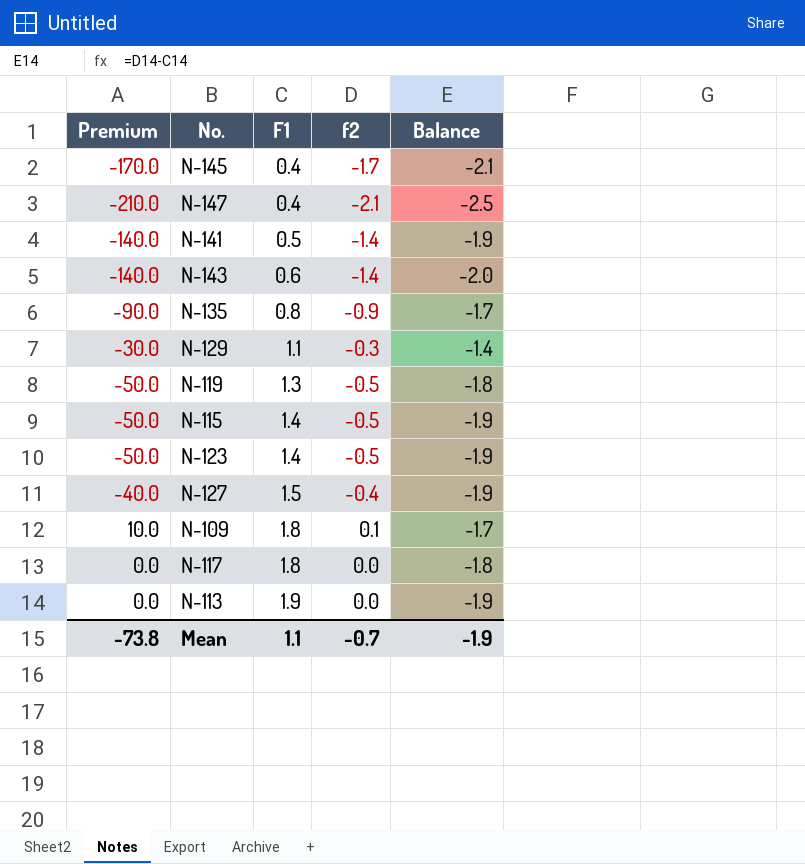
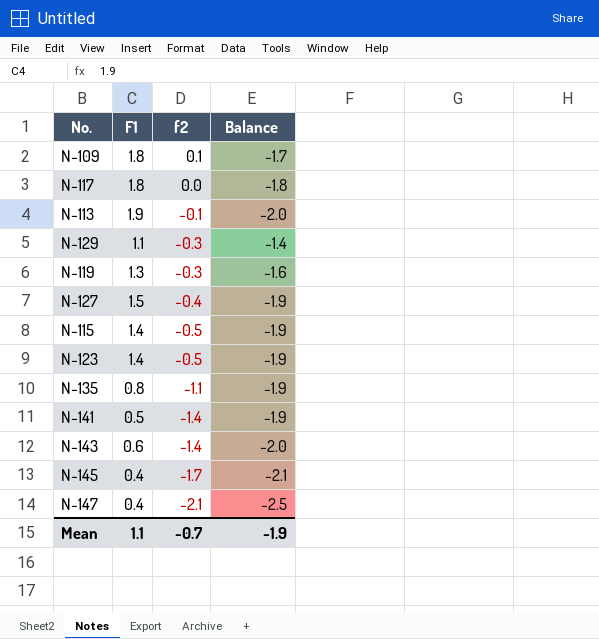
row order: F1 ascending -> f2 descending
column Premium | formula: [f2] * 100 -> none
N-113 | f2: 0.0 -> -0.1
N-113 | Balance: -1.9 -> -2.0
N-119 | f2: -0.5 -> -0.3
N-119 | Balance: -1.8 -> -1.6
N-135 | f2: -0.9 -> -1.1
N-135 | Balance: -1.7 -> -1.9

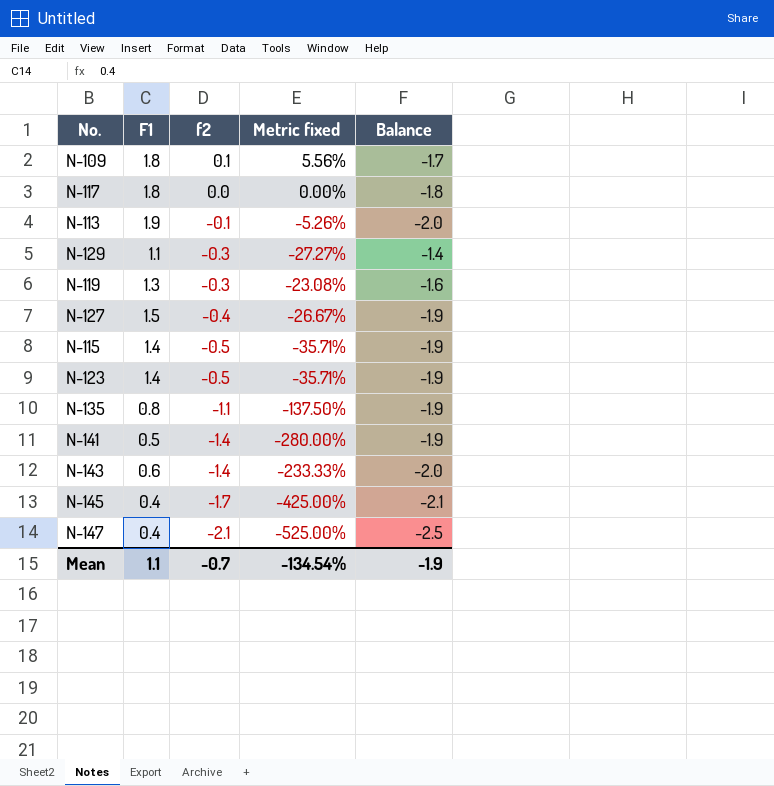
column Metric fixed | formula: none -> [f2] / [F1]

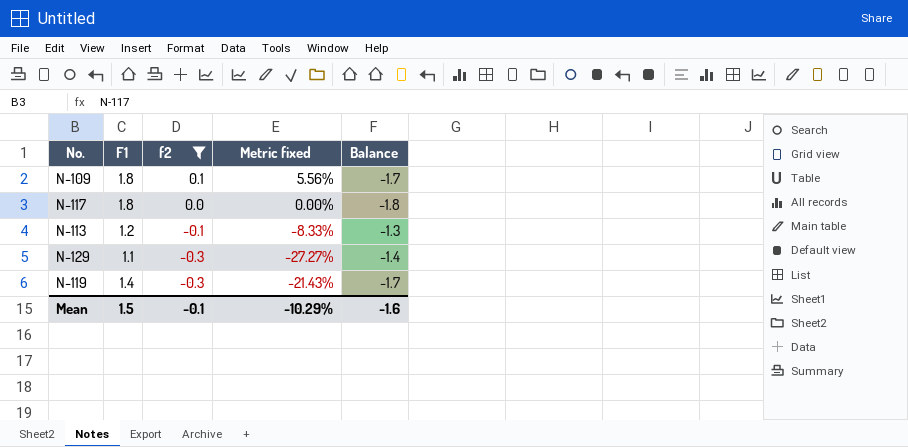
filter: none -> f2 >= -0.3
N-113 | F1: 1.9 -> 1.2
N-113 | Metric fixed: -5.26% -> -8.33%
N-113 | Balance: -2.0 -> -1.3
N-119 | F1: 1.3 -> 1.4
N-119 | Metric fixed: -23.08% -> -21.43%
N-119 | Balance: -1.6 -> -1.7
Mean | F1: 1.1 -> 1.5
Mean | f2: -0.7 -> -0.1
Mean | Metric fixed: -134.54% -> -10.29%
Mean | Balance: -1.9 -> -1.6

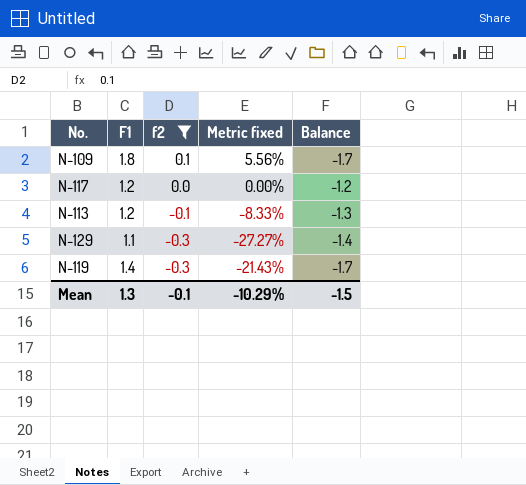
N-117 | F1: 1.8 -> 1.2
N-117 | Balance: -1.8 -> -1.2
Mean | F1: 1.5 -> 1.3
Mean | Balance: -1.6 -> -1.5

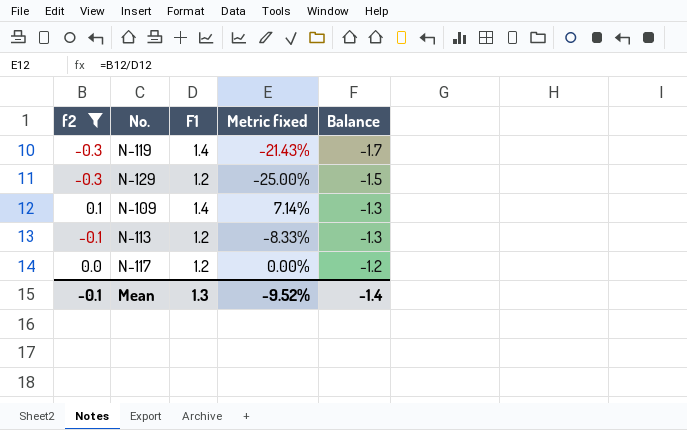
row order: f2 descending -> Balance ascending
column f2 | position: 3 -> 1
N-129 | F1: 1.1 -> 1.2
N-129 | Metric fixed: -27.27% -> -25.00%
N-129 | Balance: -1.4 -> -1.5
N-109 | F1: 1.8 -> 1.4
N-109 | Metric fixed: 5.56% -> 7.14%
N-109 | Balance: -1.7 -> -1.3
Mean | Metric fixed: -10.29% -> -9.52%
Mean | Balance: -1.5 -> -1.4

